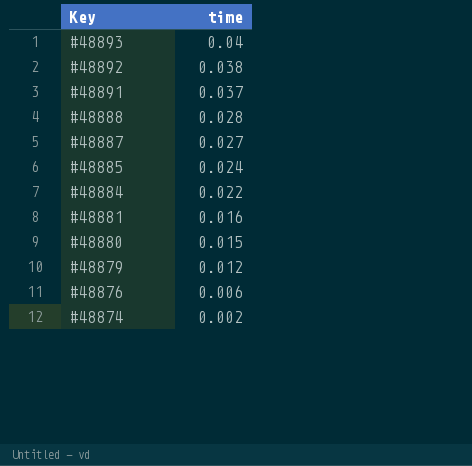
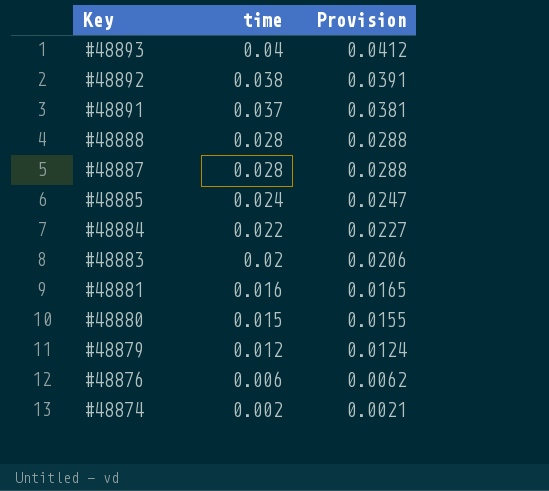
column Provision | formula: none -> [time] * 1.03
#48887 | time: 0.027 -> 0.028
row #48883: none -> 0.02 | 0.0206

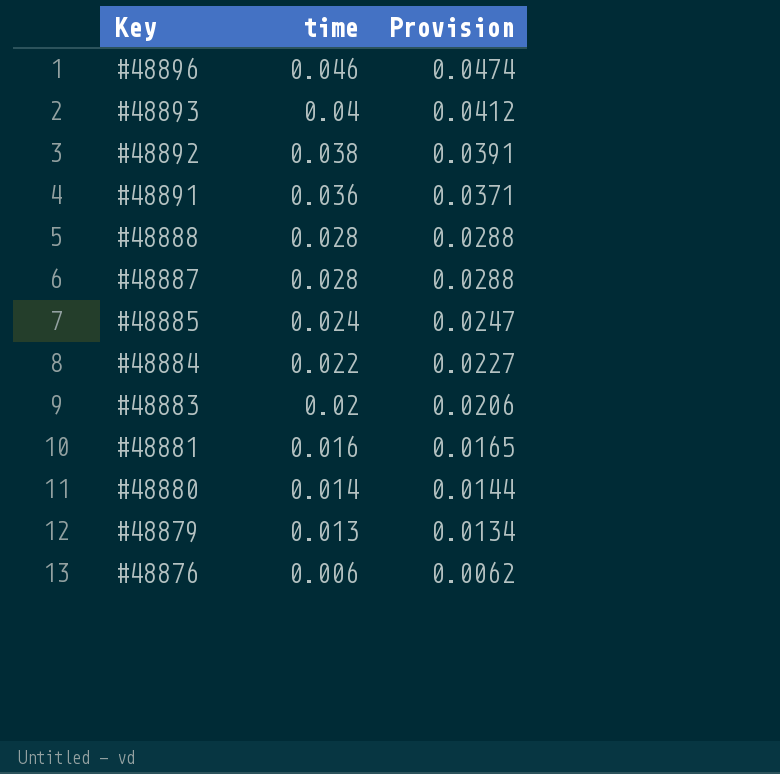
row #48874: 0.002 | 0.0021 -> none
row #48896: none -> 0.046 | 0.0474
#48891 | time: 0.037 -> 0.036
#48891 | Provision: 0.0381 -> 0.0371
#48880 | time: 0.015 -> 0.014
#48880 | Provision: 0.0155 -> 0.0144
#48879 | time: 0.012 -> 0.013
#48879 | Provision: 0.0124 -> 0.0134

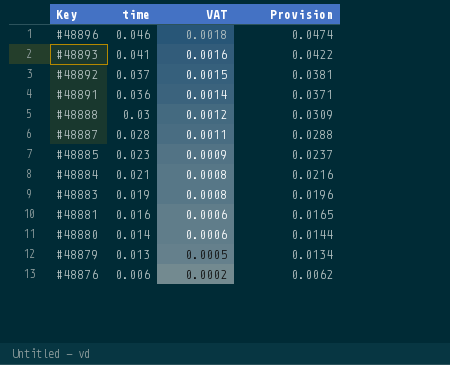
column VAT | formula: none -> [time] * 0.04
#48893 | time: 0.04 -> 0.041
#48893 | Provision: 0.0412 -> 0.0422
#48892 | time: 0.038 -> 0.037
#48892 | Provision: 0.0391 -> 0.0381
#48888 | time: 0.028 -> 0.03
#48888 | Provision: 0.0288 -> 0.0309
#48885 | time: 0.024 -> 0.023
#48885 | Provision: 0.0247 -> 0.0237
#48884 | time: 0.022 -> 0.021
#48884 | Provision: 0.0227 -> 0.0216
#48883 | time: 0.02 -> 0.019
#48883 | Provision: 0.0206 -> 0.0196

